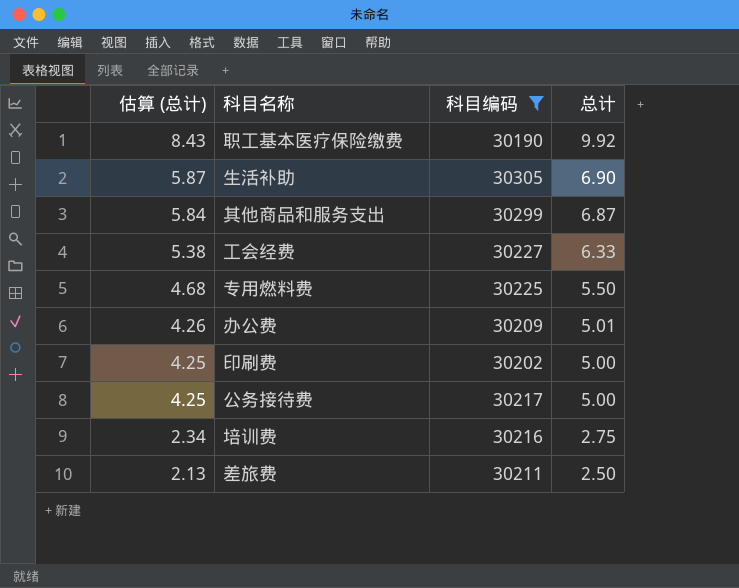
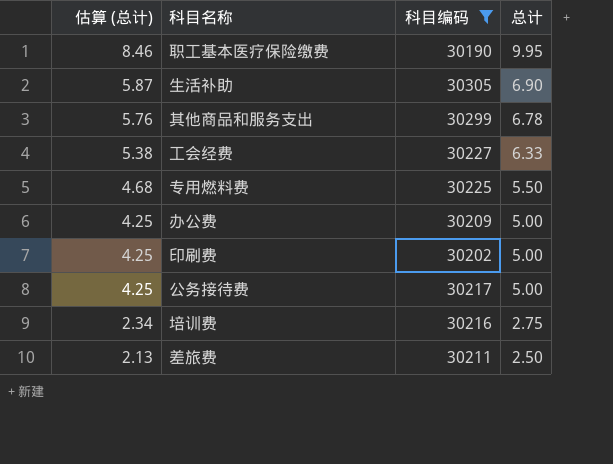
职工基本医疗保险缴费 | 估算 (总计): 8.43 -> 8.46
职工基本医疗保险缴费 | 总计: 9.92 -> 9.95
其他商品和服务支出 | 估算 (总计): 5.84 -> 5.76
其他商品和服务支出 | 总计: 6.87 -> 6.78
办公费 | 估算 (总计): 4.26 -> 4.25
办公费 | 总计: 5.01 -> 5.00

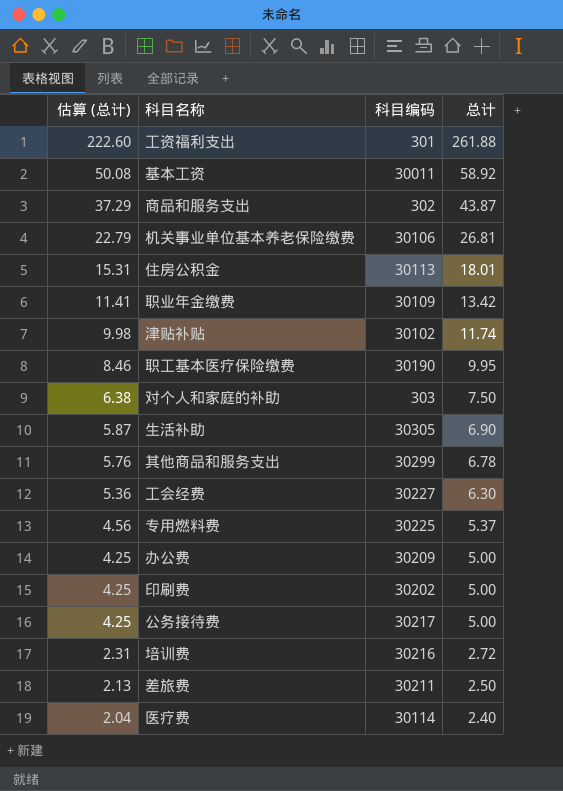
filter: 科目编码 >= 30190 -> none
工会经费 | 估算 (总计): 5.38 -> 5.36
工会经费 | 总计: 6.33 -> 6.30
专用燃料费 | 估算 (总计): 4.68 -> 4.56
专用燃料费 | 总计: 5.50 -> 5.37
培训费 | 估算 (总计): 2.34 -> 2.31
培训费 | 总计: 2.75 -> 2.72

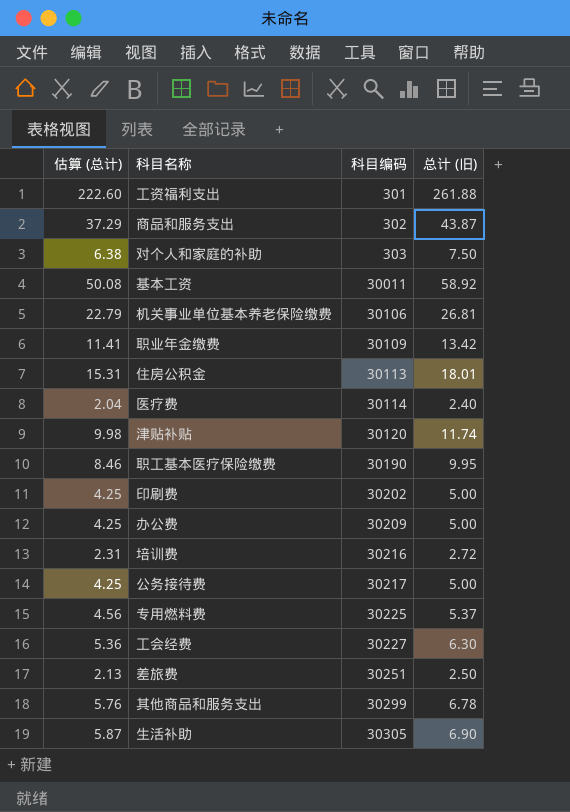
row order: 估算 (总计) descending -> 科目编码 ascending
column name: 总计 -> 总计 (旧)
津贴补贴 | 科目编码: 30102 -> 30120
差旅费 | 科目编码: 30211 -> 30251

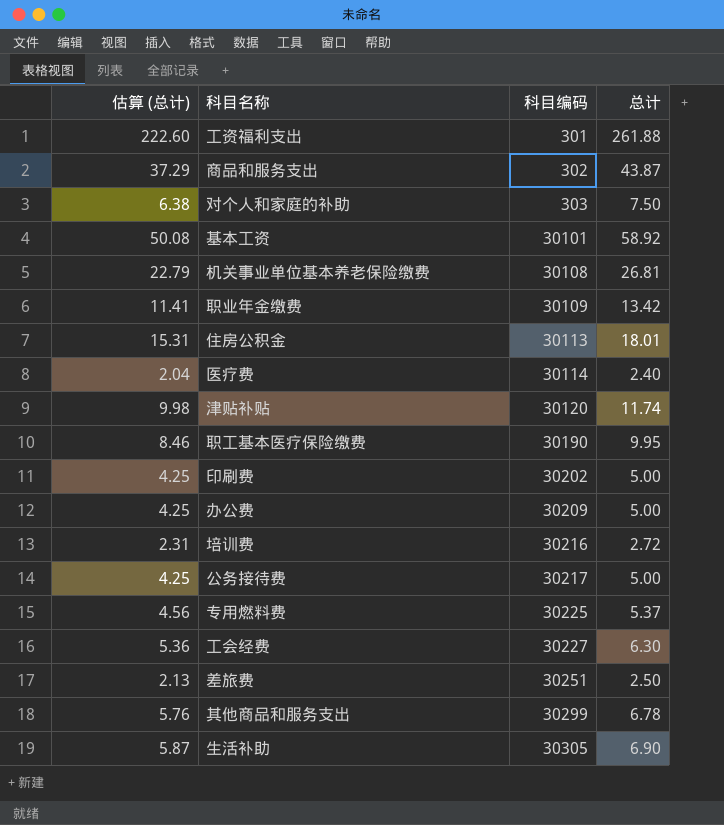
column name: 总计 (旧) -> 总计
基本工资 | 科目编码: 30011 -> 30101
机关事业单位基本养老保险缴费 | 科目编码: 30106 -> 30108

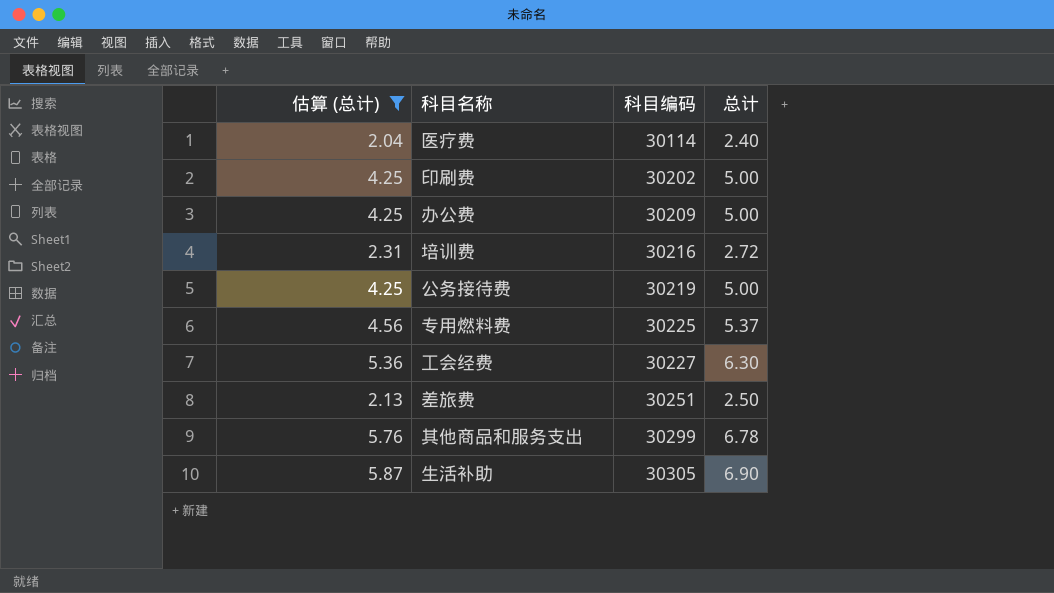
filter: none -> 估算 (总计) <= 5.87
公务接待费 | 科目编码: 30217 -> 30219

